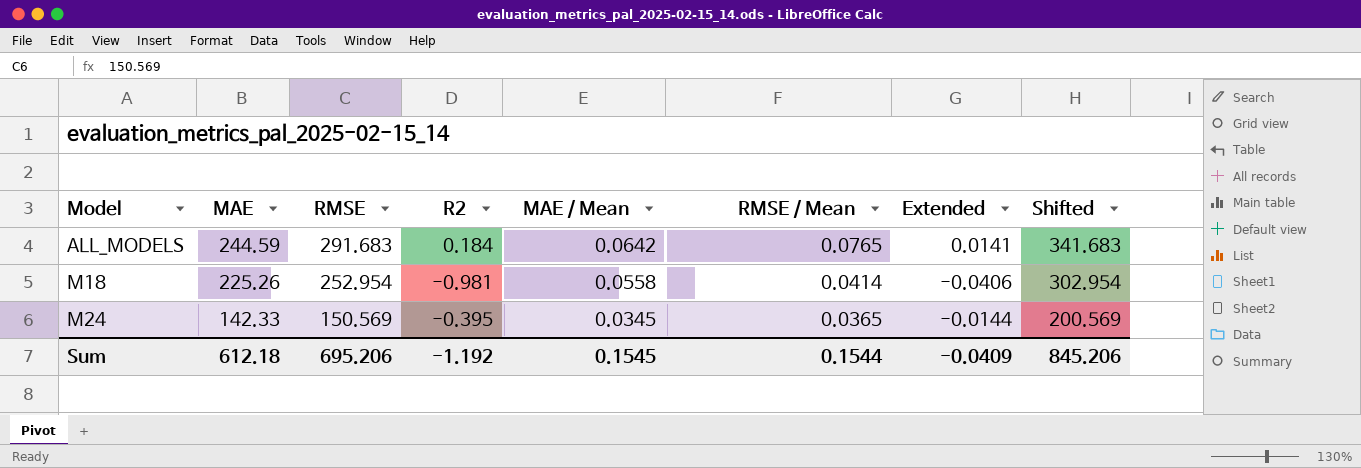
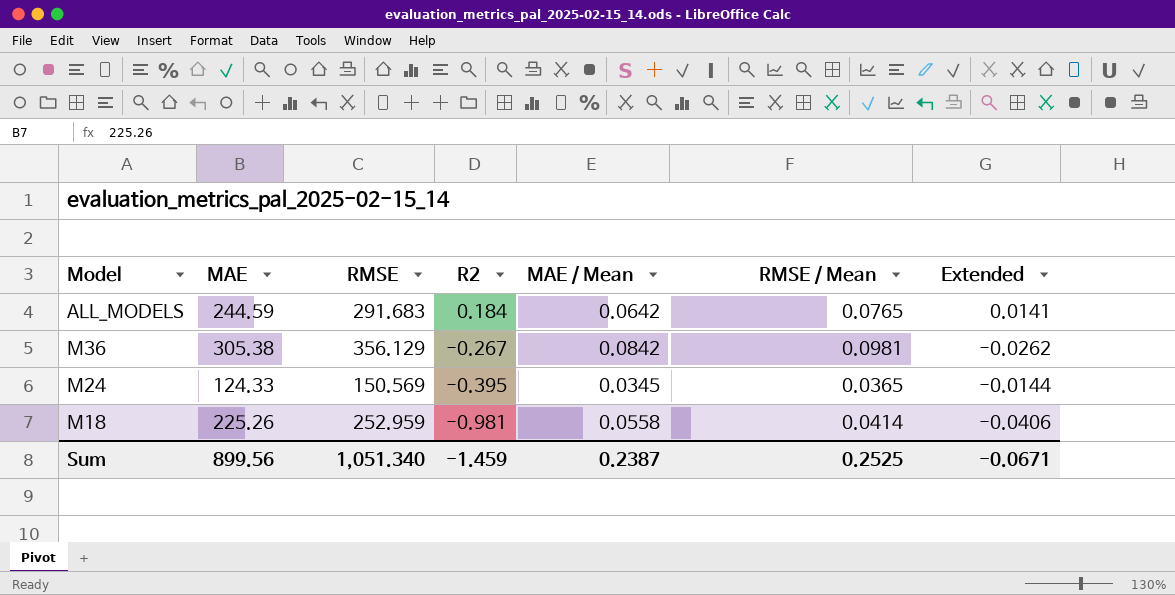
row order: Model ascending -> R2 descending
column Shifted | formula: [RMSE] + 50 -> none
row M36: none -> 305.38 | 356.129 | -0.267 | 0.0842 | 0.0981 | -0.0262
M24 | MAE: 142.33 -> 124.33
M18 | RMSE: 252.954 -> 252.959
Sum | MAE: 612.18 -> 899.56
Sum | RMSE: 695.206 -> 1,051.340
Sum | R2: -1.192 -> -1.459
Sum | MAE / Mean: 0.1545 -> 0.2387
Sum | RMSE / Mean: 0.1544 -> 0.2525
Sum | Extended: -0.0409 -> -0.0671

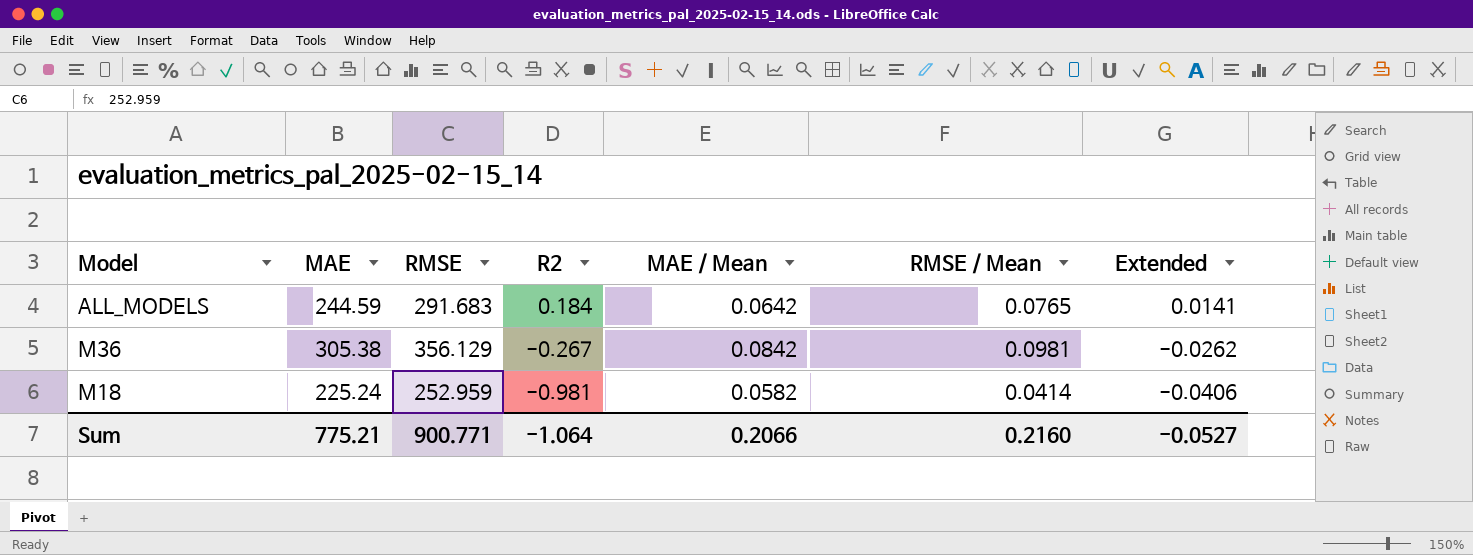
row M24: 124.33 | 150.569 | -0.395 | 0.0345 | 0.0365 | -0.0144 -> none
M18 | MAE: 225.26 -> 225.24
M18 | MAE / Mean: 0.0558 -> 0.0582
Sum | MAE: 899.56 -> 775.21
Sum | RMSE: 1,051.340 -> 900.771
Sum | R2: -1.459 -> -1.064
Sum | MAE / Mean: 0.2387 -> 0.2066
Sum | RMSE / Mean: 0.2525 -> 0.2160
Sum | Extended: -0.0671 -> -0.0527

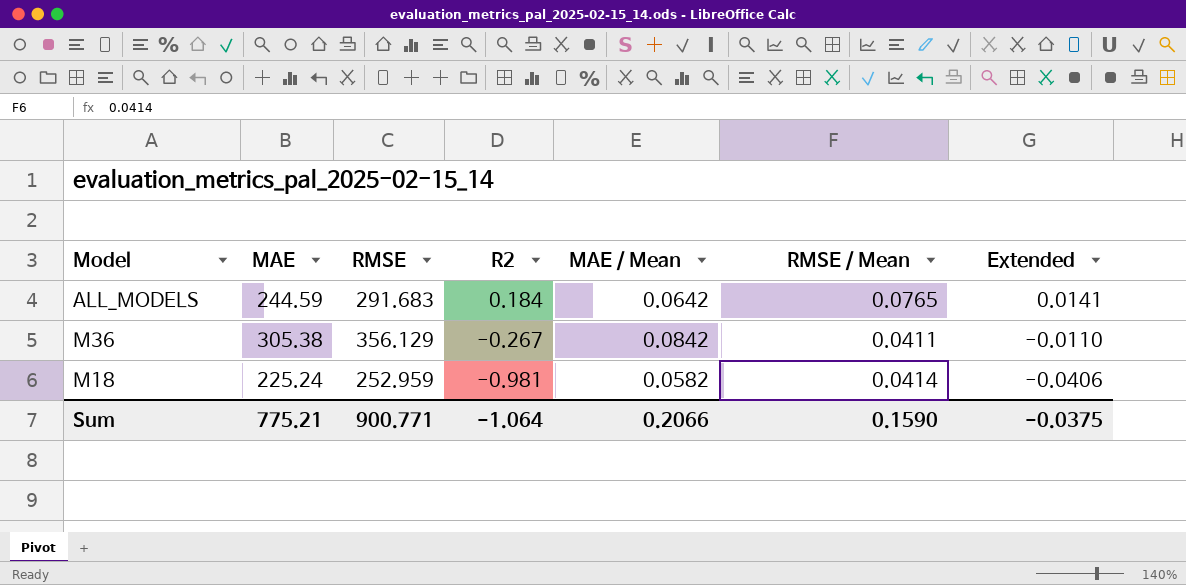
M36 | RMSE / Mean: 0.0981 -> 0.0411
M36 | Extended: -0.0262 -> -0.0110
Sum | RMSE / Mean: 0.2160 -> 0.1590
Sum | Extended: -0.0527 -> -0.0375

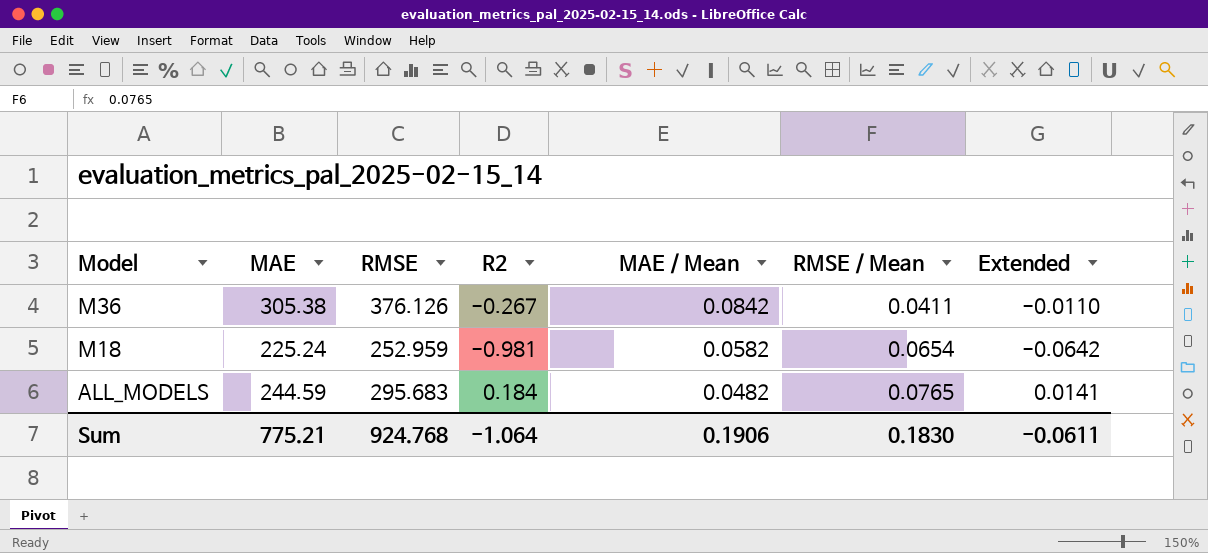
row order: R2 descending -> Model descending
M36 | RMSE: 356.129 -> 376.126
M18 | RMSE / Mean: 0.0414 -> 0.0654
M18 | Extended: -0.0406 -> -0.0642
ALL_MODELS | RMSE: 291.683 -> 295.683
ALL_MODELS | MAE / Mean: 0.0642 -> 0.0482
Sum | RMSE: 900.771 -> 924.768
Sum | MAE / Mean: 0.2066 -> 0.1906
Sum | RMSE / Mean: 0.1590 -> 0.1830
Sum | Extended: -0.0375 -> -0.0611

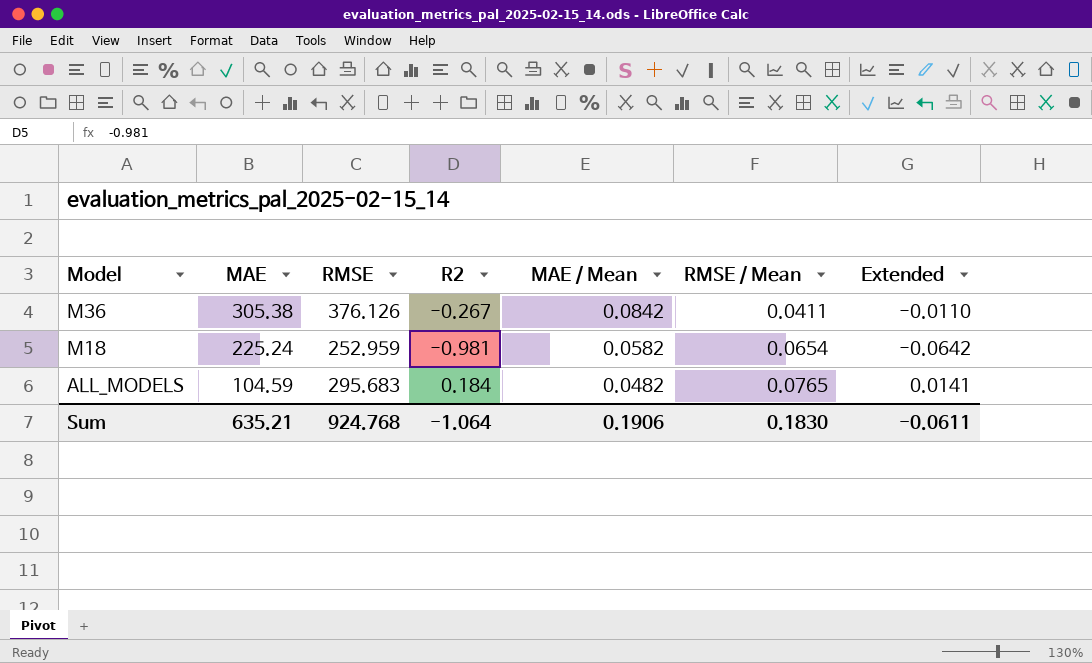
ALL_MODELS | MAE: 244.59 -> 104.59
Sum | MAE: 775.21 -> 635.21

